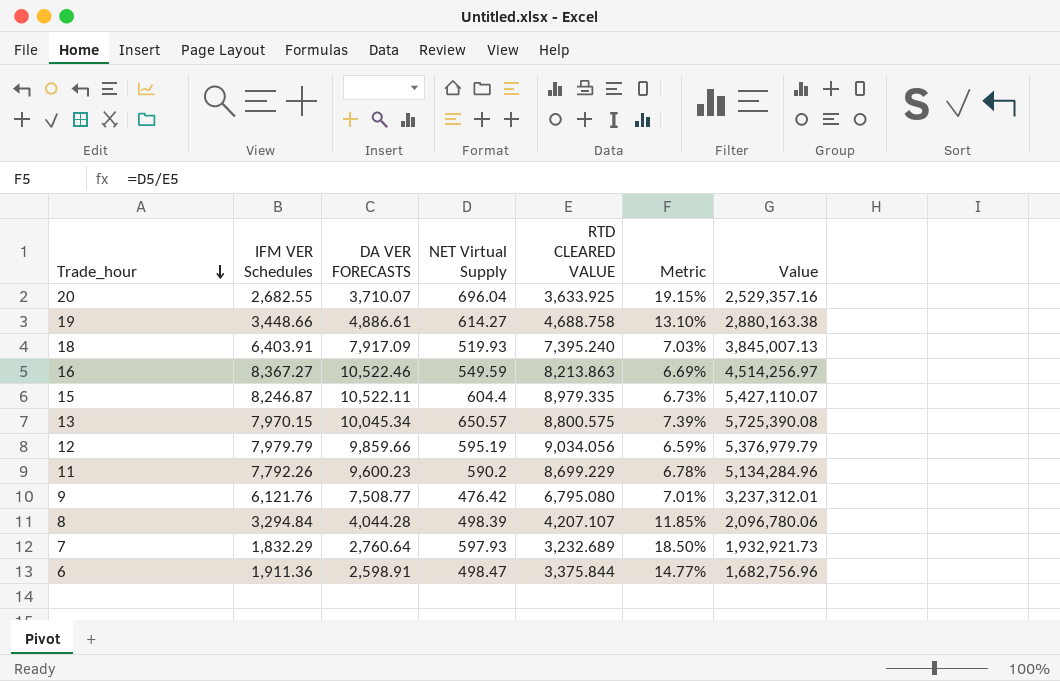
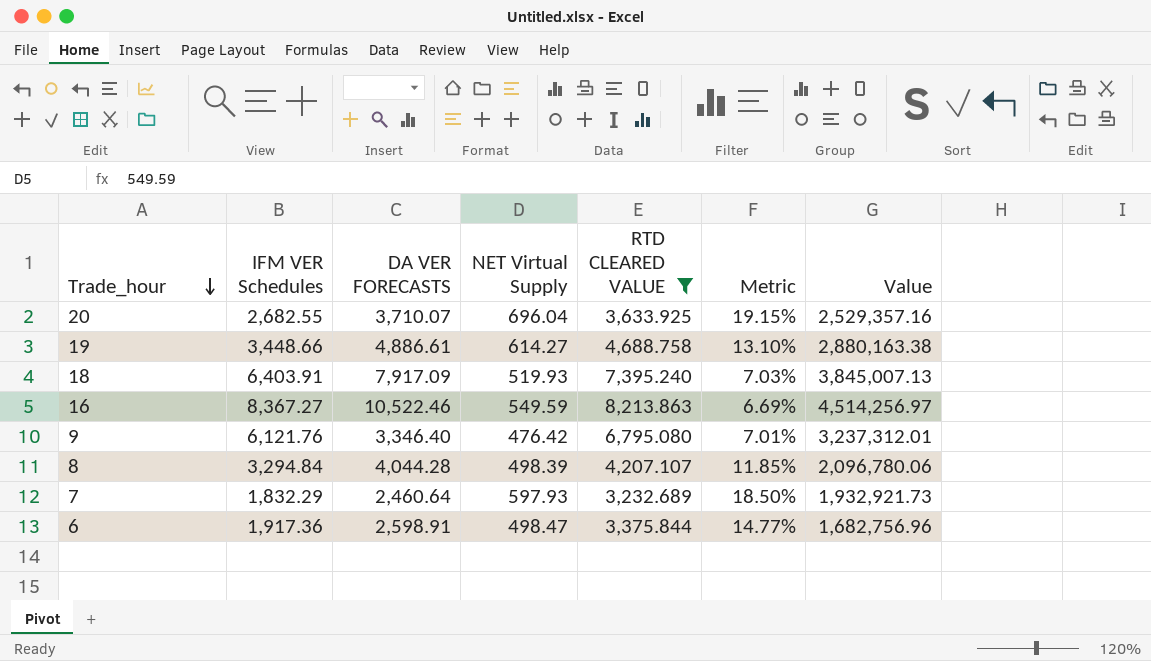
filter: none -> RTD CLEARED VALUE <= 8,213.863
9 | DA VER FORECASTS: 7,508.77 -> 3,346.40
7 | DA VER FORECASTS: 2,760.64 -> 2,460.64
6 | IFM VER Schedules: 1,911.36 -> 1,917.36

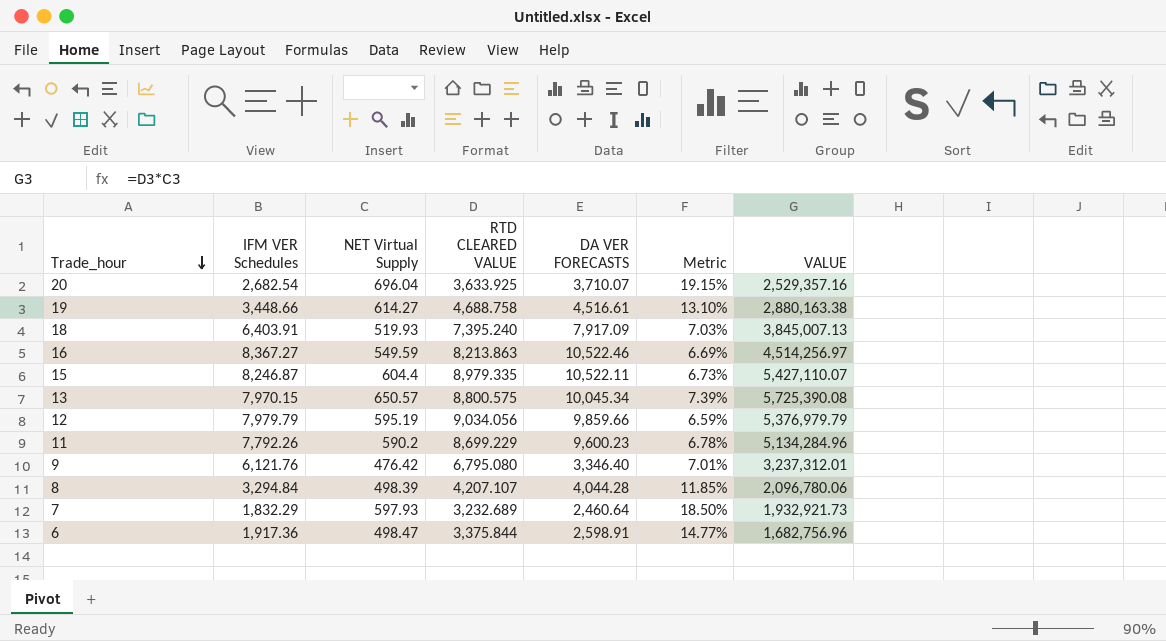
filter: RTD CLEARED VALUE <= 8,213.863 -> none
column DA VER FORECASTS | position: 3 -> 5
column name: Value -> VALUE
20 | IFM VER Schedules: 2,682.55 -> 2,682.54
19 | DA VER FORECASTS: 4,886.61 -> 4,516.61

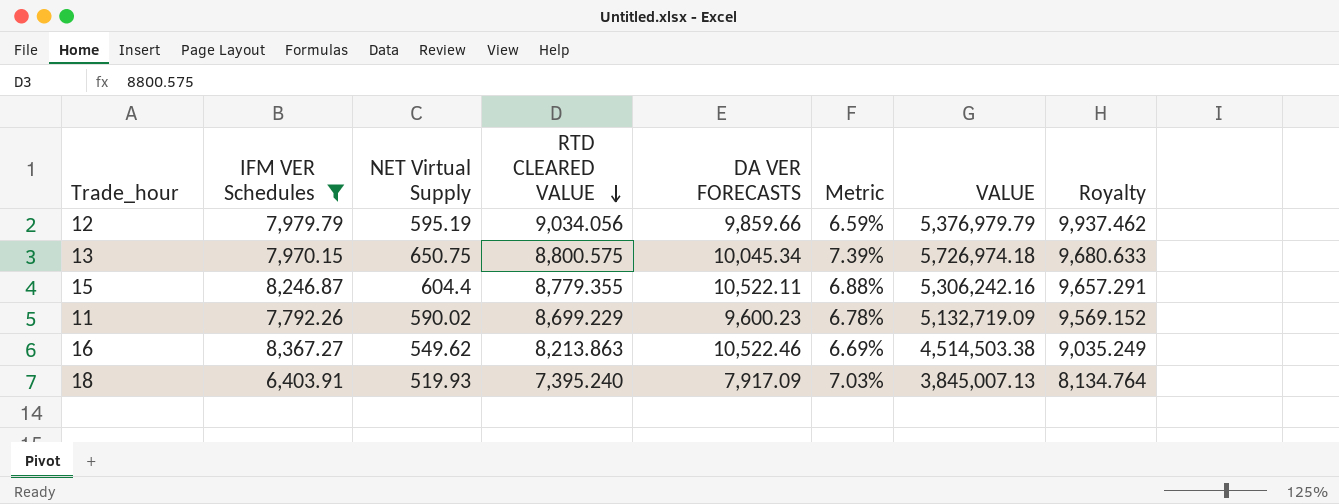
filter: none -> IFM VER Schedules >= 6,403.91
row order: Trade_hour descending -> RTD CLEARED VALUE descending
column Royalty | formula: none -> [RTD CLEARED VALUE] * 1.1
13 | NET Virtual Supply: 650.57 -> 650.75
13 | VALUE: 5,725,390.08 -> 5,726,974.18
15 | RTD CLEARED VALUE: 8,979.335 -> 8,779.355
15 | Metric: 6.73% -> 6.88%
15 | VALUE: 5,427,110.07 -> 5,306,242.16
11 | NET Virtual Supply: 590.2 -> 590.02
11 | VALUE: 5,134,284.96 -> 5,132,719.09
16 | NET Virtual Supply: 549.59 -> 549.62
16 | VALUE: 4,514,256.97 -> 4,514,503.38

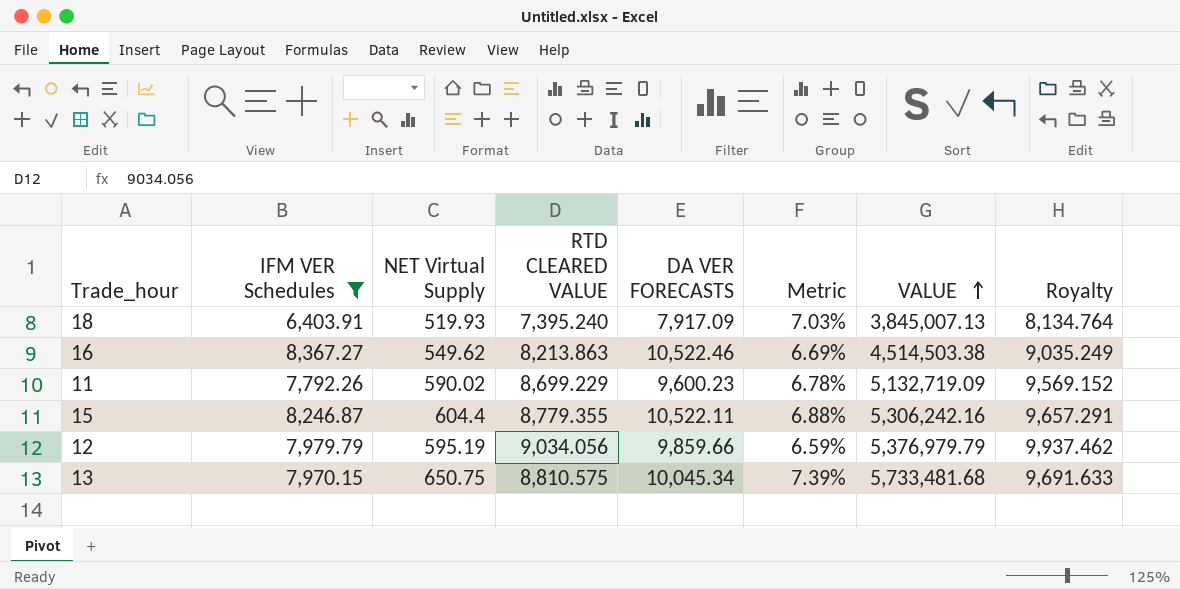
row order: RTD CLEARED VALUE descending -> VALUE ascending
13 | RTD CLEARED VALUE: 8,800.575 -> 8,810.575
13 | VALUE: 5,726,974.18 -> 5,733,481.68
13 | Royalty: 9,680.633 -> 9,691.633

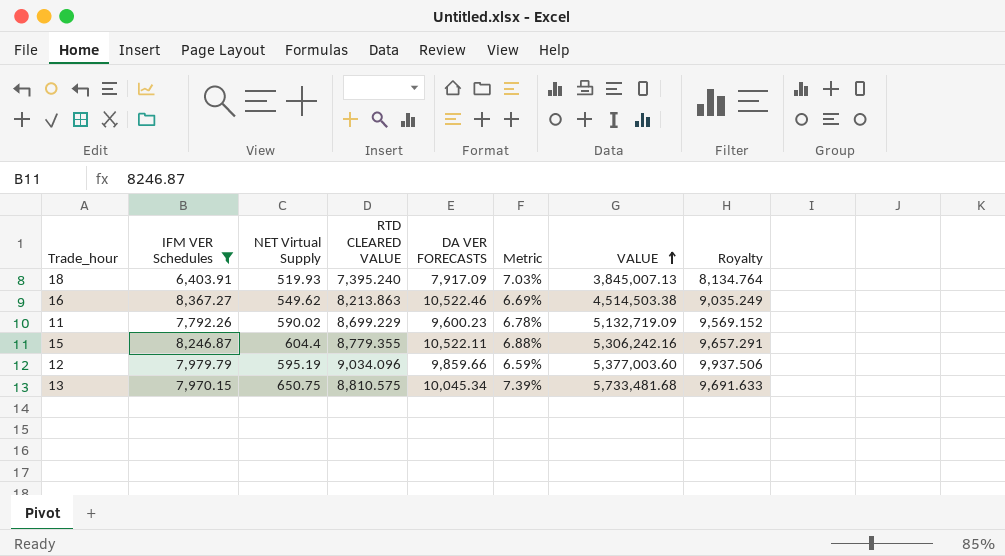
12 | RTD CLEARED VALUE: 9,034.056 -> 9,034.096
12 | VALUE: 5,376,979.79 -> 5,377,003.60
12 | Royalty: 9,937.462 -> 9,937.506

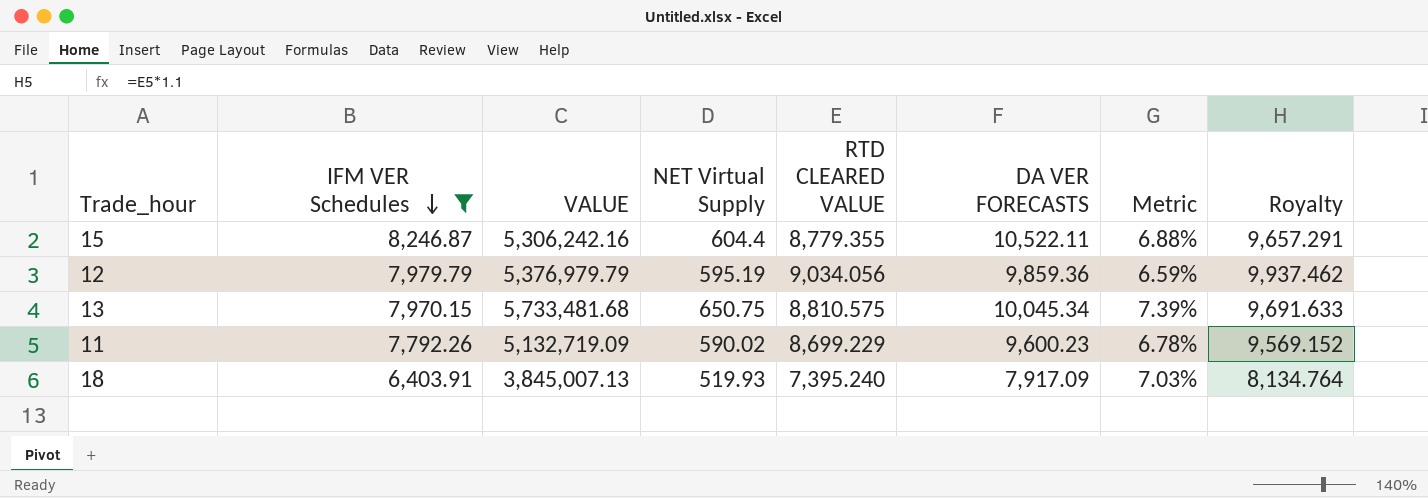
row order: VALUE ascending -> IFM VER Schedules descending
column VALUE | position: 7 -> 3
row 16: 8,367.27 | 549.62 | 8,213.863 | 10,522.46 | 6.69% | 4,514,503.38 | 9,035.249 -> none
12 | VALUE: 5,377,003.60 -> 5,376,979.79
12 | RTD CLEARED VALUE: 9,034.096 -> 9,034.056
12 | DA VER FORECASTS: 9,859.66 -> 9,859.36
12 | Royalty: 9,937.506 -> 9,937.462

